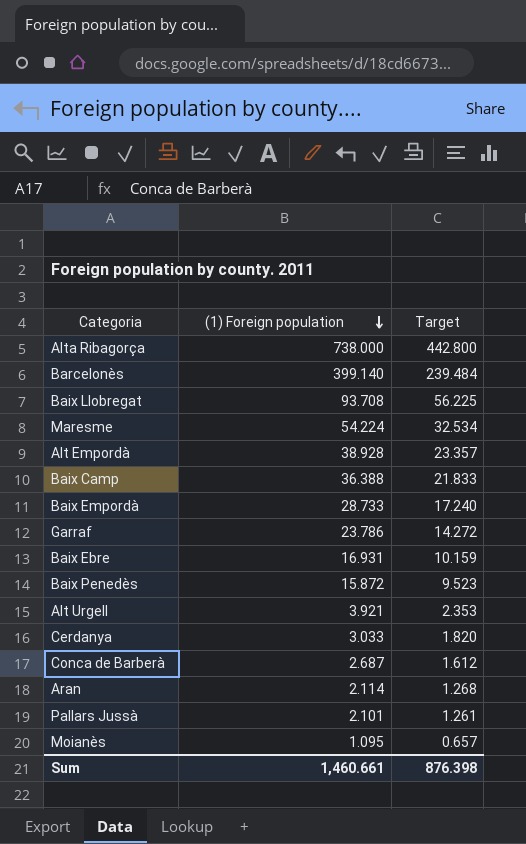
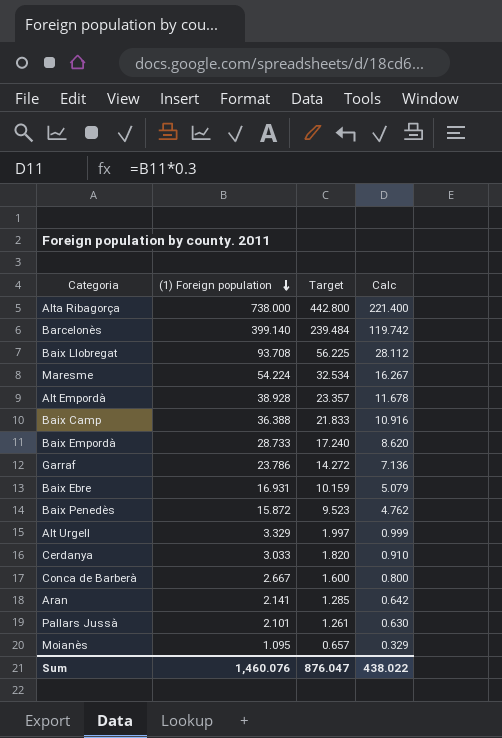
column Calc | formula: none -> [(1) Foreign population] * 0.3
Alt Urgell | (1) Foreign population: 3.921 -> 3.329
Alt Urgell | Target: 2.353 -> 1.997
Conca de Barberà | (1) Foreign population: 2.687 -> 2.667
Conca de Barberà | Target: 1.612 -> 1.600
Aran | (1) Foreign population: 2.114 -> 2.141
Aran | Target: 1.268 -> 1.285
Sum | (1) Foreign population: 1,460.661 -> 1,460.076
Sum | Target: 876.398 -> 876.047

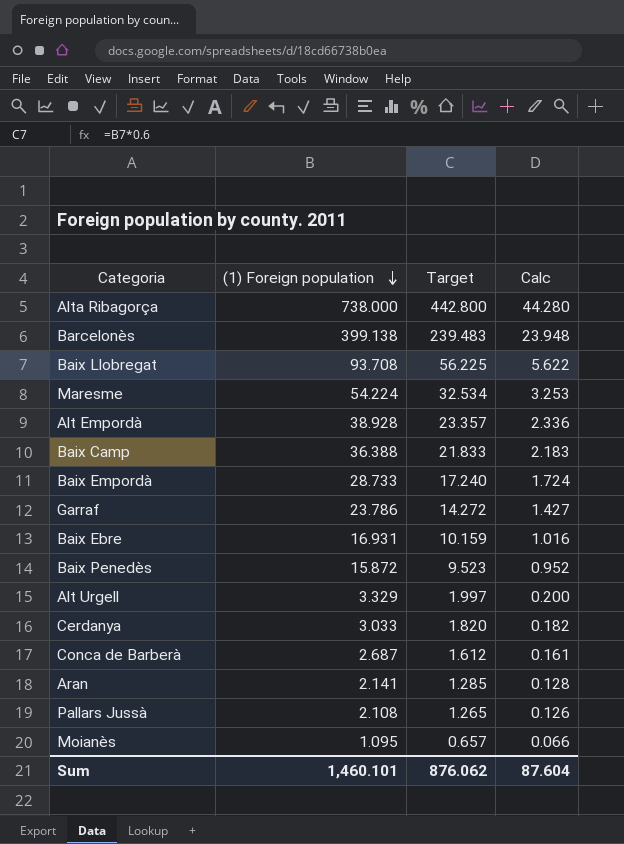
column Calc | formula: [(1) Foreign population] * 0.3 -> [(1) Foreign population] * 0.06
Barcelonès | (1) Foreign population: 399.140 -> 399.138
Barcelonès | Target: 239.484 -> 239.483
Conca de Barberà | (1) Foreign population: 2.667 -> 2.687
Conca de Barberà | Target: 1.600 -> 1.612
Pallars Jussà | (1) Foreign population: 2.101 -> 2.108
Pallars Jussà | Target: 1.261 -> 1.265
Sum | (1) Foreign population: 1,460.076 -> 1,460.101
Sum | Target: 876.047 -> 876.062
Sum | Calc: 438.022 -> 87.604

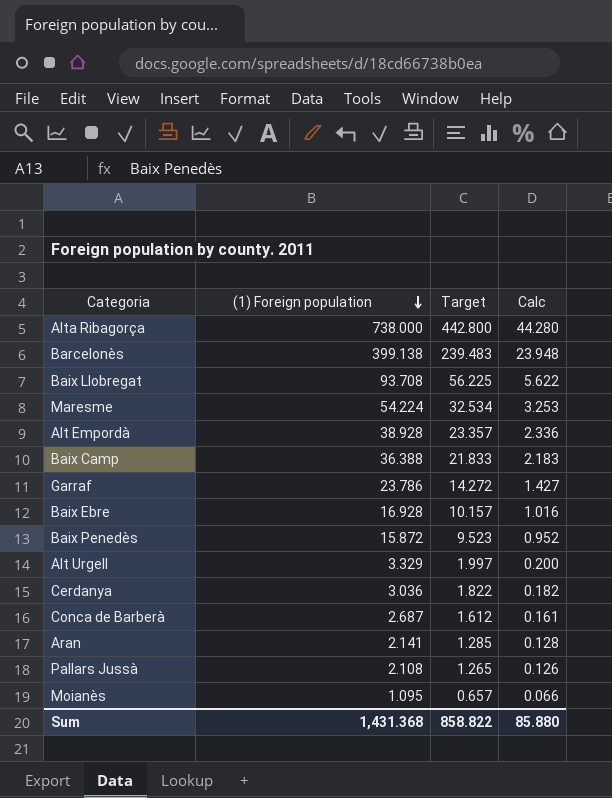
row Baix Empordà: 28.733 | 17.240 | 1.724 -> none
Baix Ebre | (1) Foreign population: 16.931 -> 16.928
Baix Ebre | Target: 10.159 -> 10.157
Cerdanya | (1) Foreign population: 3.033 -> 3.036
Cerdanya | Target: 1.820 -> 1.822
Sum | (1) Foreign population: 1,460.101 -> 1,431.368
Sum | Target: 876.062 -> 858.822
Sum | Calc: 87.604 -> 85.880

